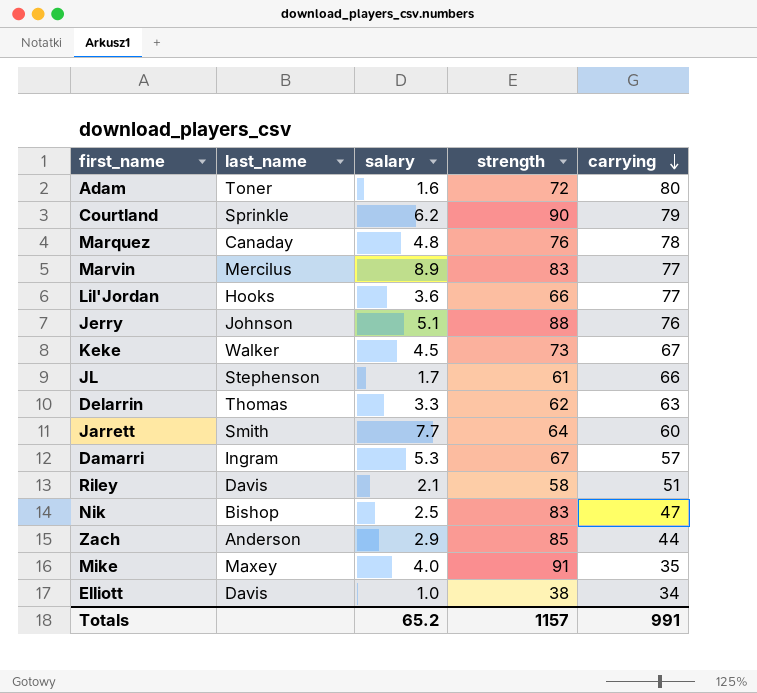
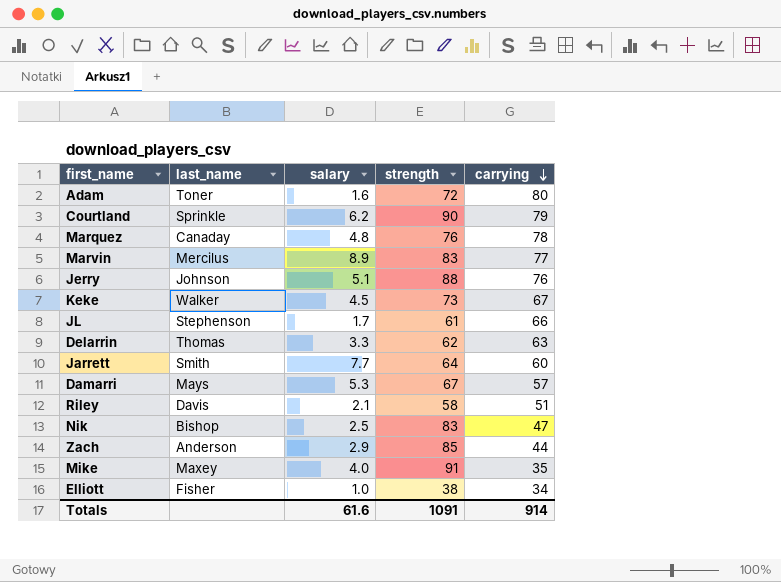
row Lil'Jordan: Hooks | 3.6 | 66 | 77 -> none
Damarri | last_name: Ingram -> Mays
Elliott | last_name: Davis -> Fisher
Totals | salary: 65.2 -> 61.6
Totals | strength: 1157 -> 1091
Totals | carrying: 991 -> 914

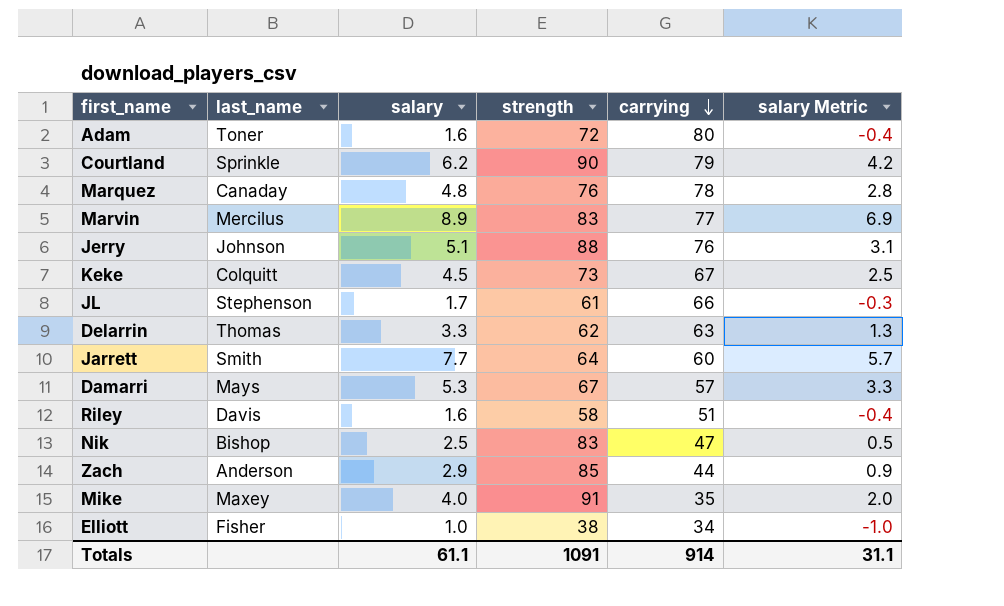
column salary Metric | formula: none -> [salary] - 2
Keke | last_name: Walker -> Colquitt
Riley | salary: 2.1 -> 1.6
Totals | salary: 61.6 -> 61.1

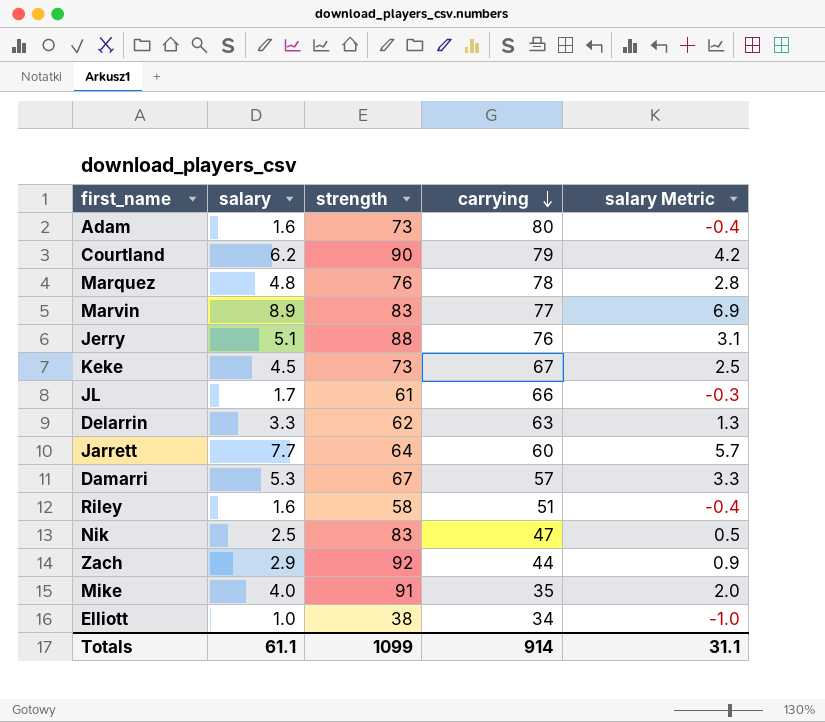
column last_name | position: 2 -> none
Adam | strength: 72 -> 73
Zach | strength: 85 -> 92
Totals | strength: 1091 -> 1099

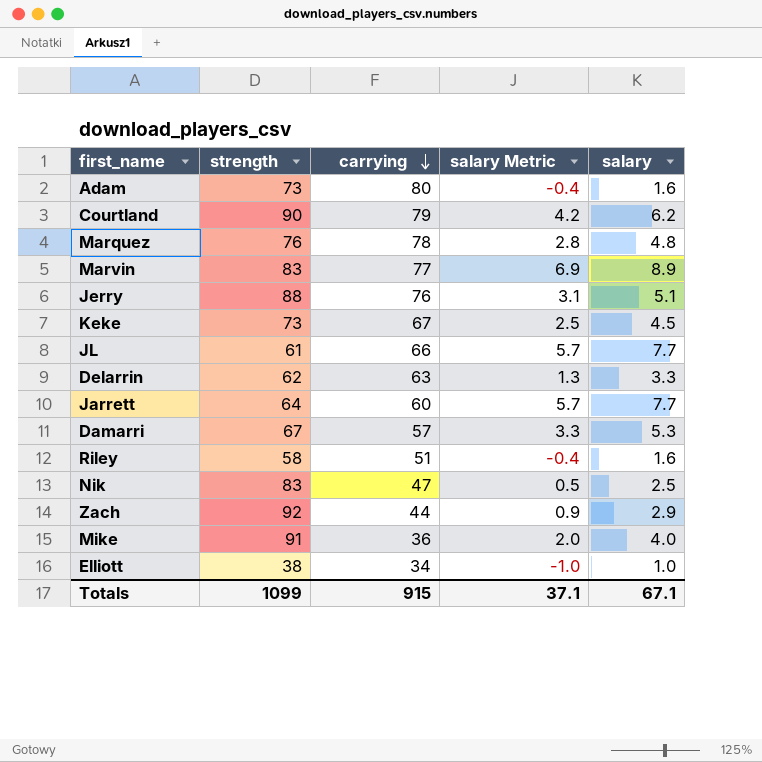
column salary | position: 2 -> 5
JL | salary Metric: -0.3 -> 5.7
JL | salary: 1.7 -> 7.7
Mike | carrying: 35 -> 36
Totals | carrying: 914 -> 915
Totals | salary Metric: 31.1 -> 37.1
Totals | salary: 61.1 -> 67.1

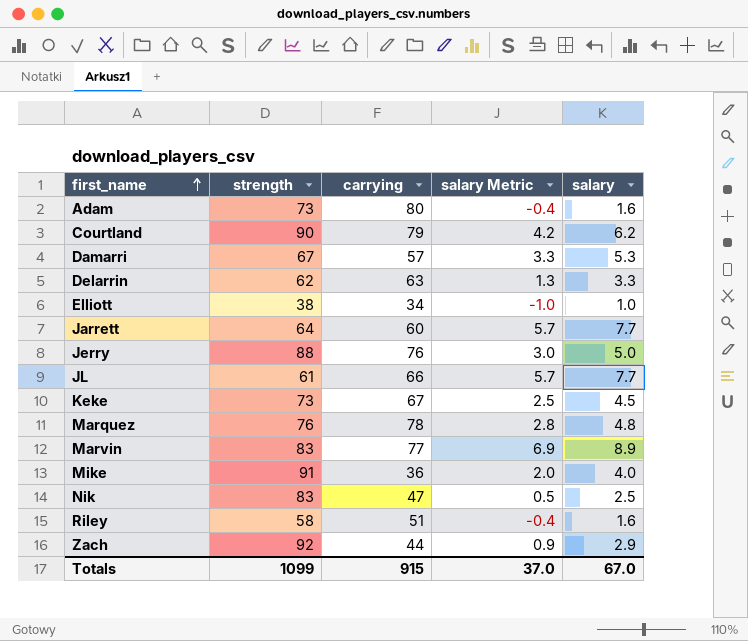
row order: carrying descending -> first_name ascending
Jerry | salary Metric: 3.1 -> 3.0
Jerry | salary: 5.1 -> 5.0
Totals | salary Metric: 37.1 -> 37.0
Totals | salary: 67.1 -> 67.0

